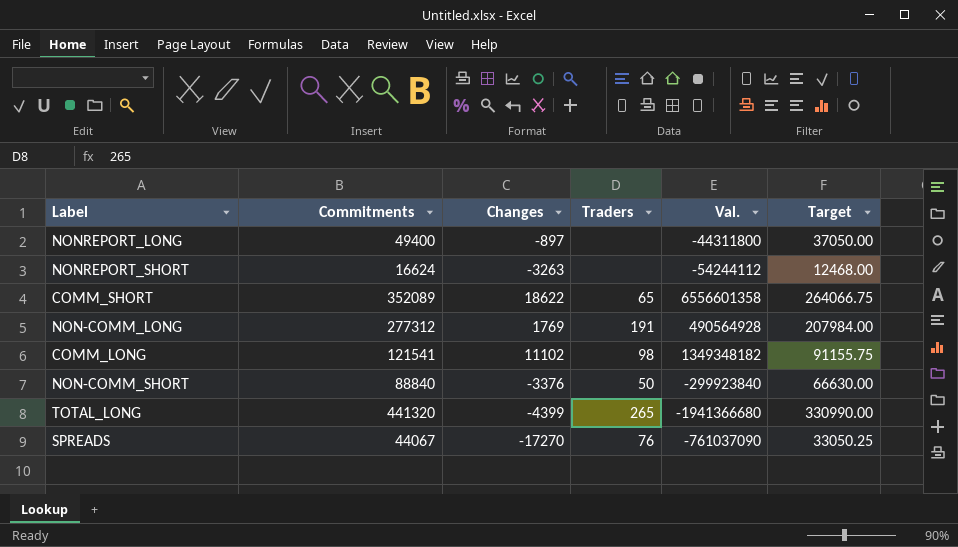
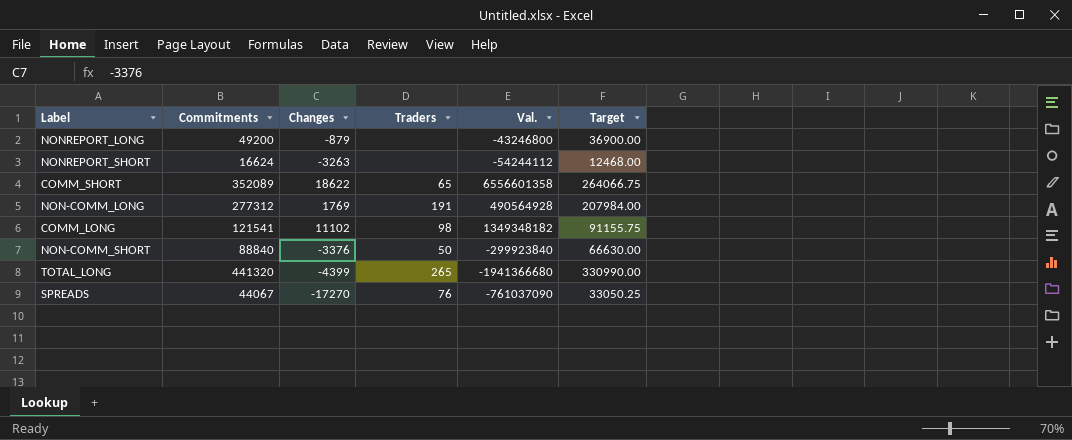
NONREPORT_LONG | Commitments: 49400 -> 49200
NONREPORT_LONG | Changes: -897 -> -879
NONREPORT_LONG | Val.: -44311800 -> -43246800
NONREPORT_LONG | Target: 37050.00 -> 36900.00

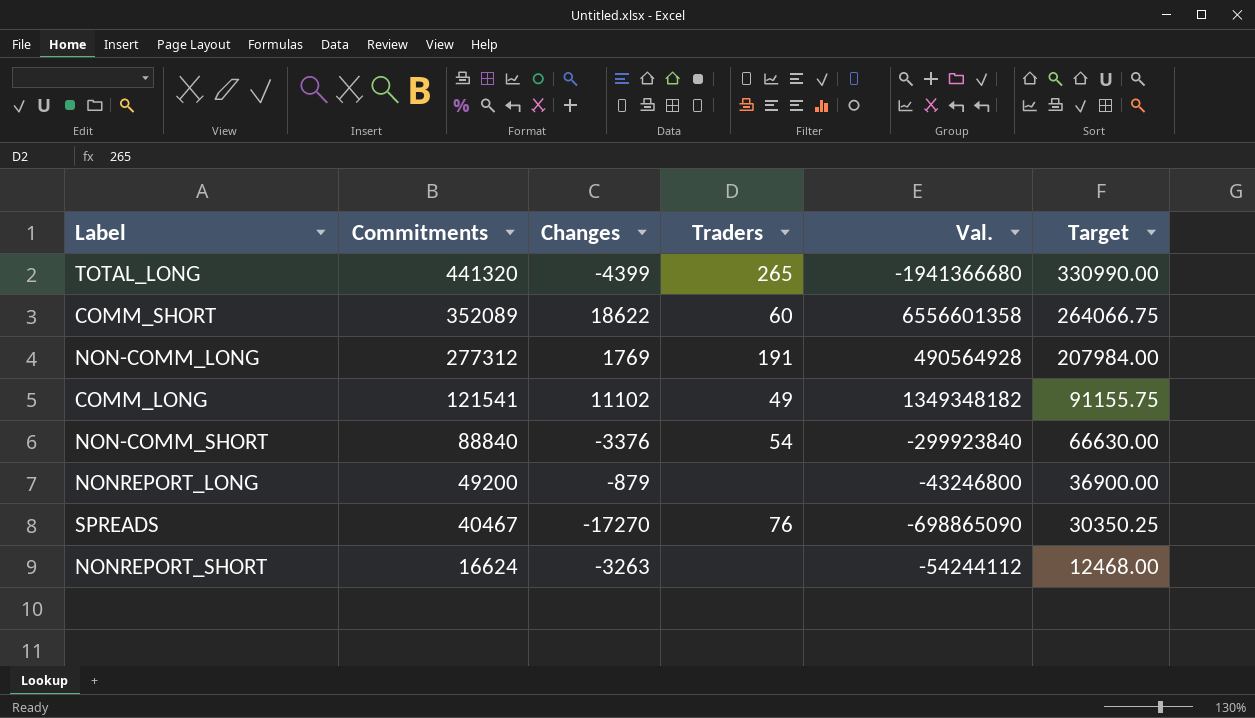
row order: none -> Commitments descending
COMM_SHORT | Traders: 65 -> 60
COMM_LONG | Traders: 98 -> 49
NON-COMM_SHORT | Traders: 50 -> 54
SPREADS | Commitments: 44067 -> 40467
SPREADS | Val.: -761037090 -> -698865090
SPREADS | Target: 33050.25 -> 30350.25

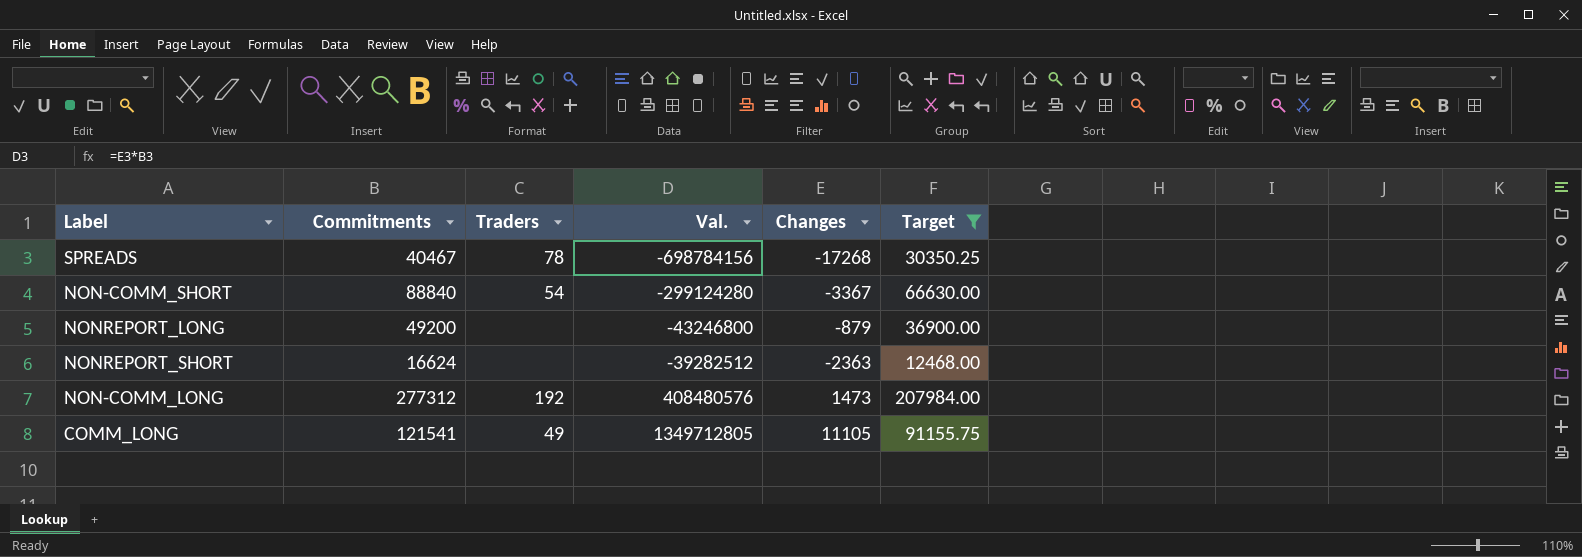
filter: none -> Target <= 207984.00
row order: Commitments descending -> Val. ascending
column Changes | position: 3 -> 5
SPREADS | Traders: 76 -> 78
SPREADS | Val.: -698865090 -> -698784156
SPREADS | Changes: -17270 -> -17268
NON-COMM_SHORT | Val.: -299923840 -> -299124280
NON-COMM_SHORT | Changes: -3376 -> -3367
NONREPORT_SHORT | Val.: -54244112 -> -39282512
NONREPORT_SHORT | Changes: -3263 -> -2363
NON-COMM_LONG | Traders: 191 -> 192
NON-COMM_LONG | Val.: 490564928 -> 408480576
NON-COMM_LONG | Changes: 1769 -> 1473
COMM_LONG | Val.: 1349348182 -> 1349712805
COMM_LONG | Changes: 11102 -> 11105

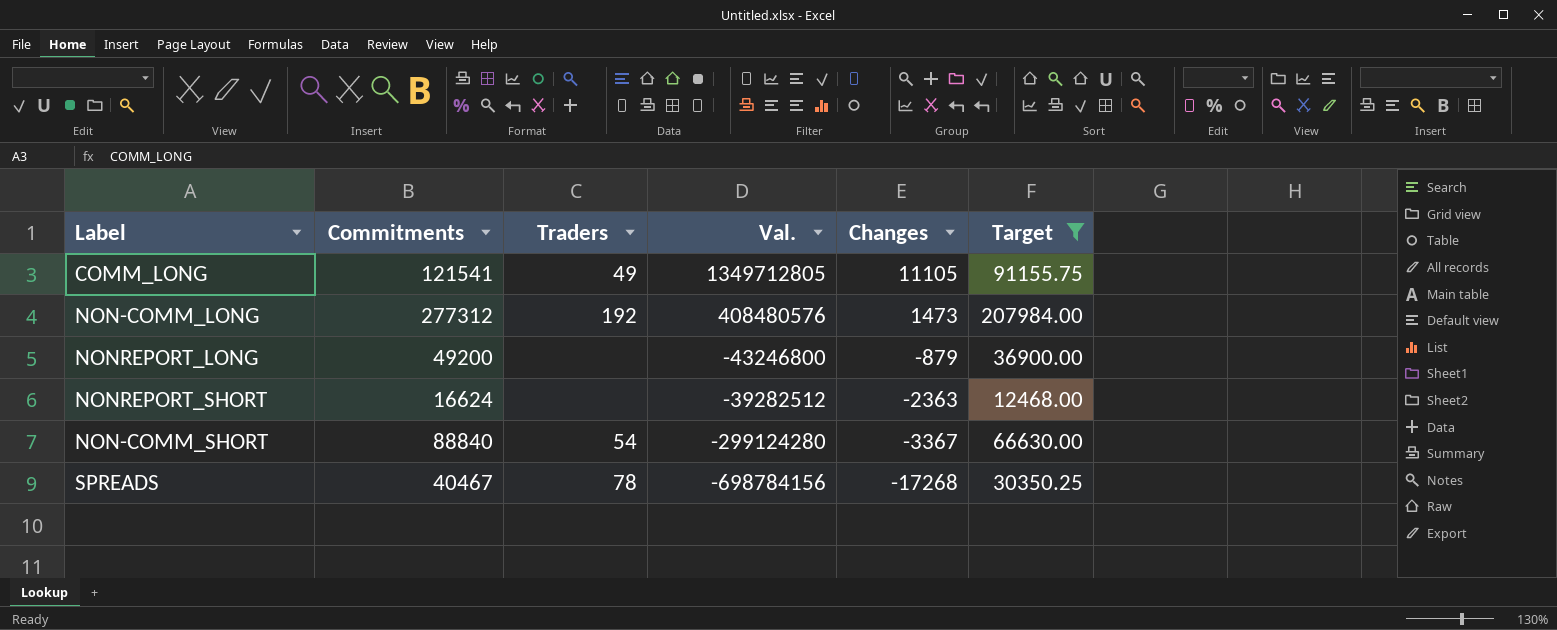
row order: Val. ascending -> Changes descending

